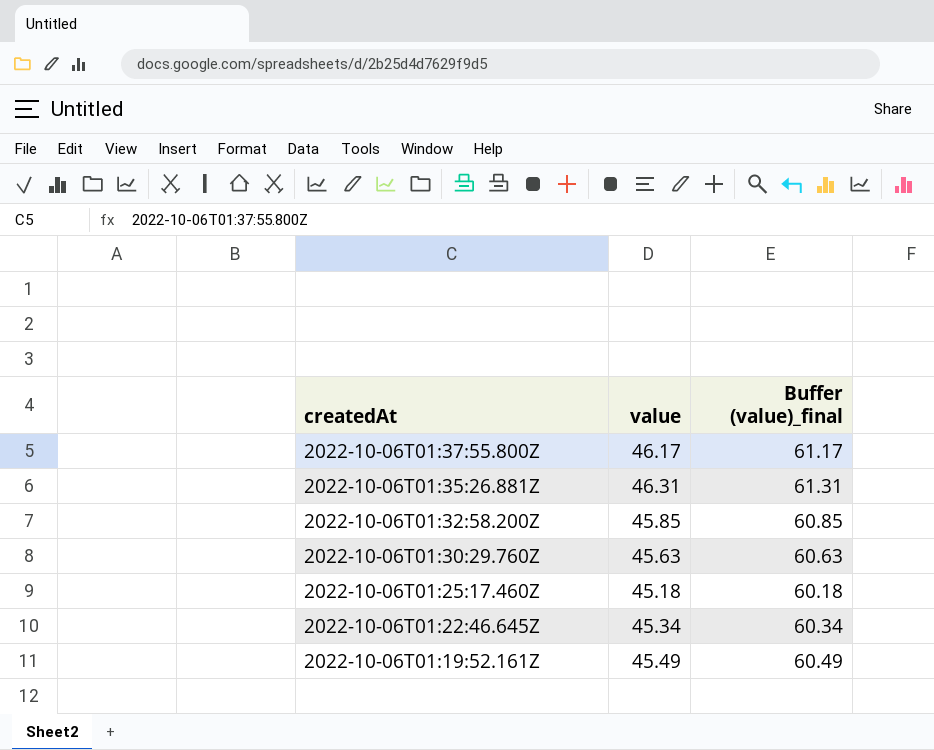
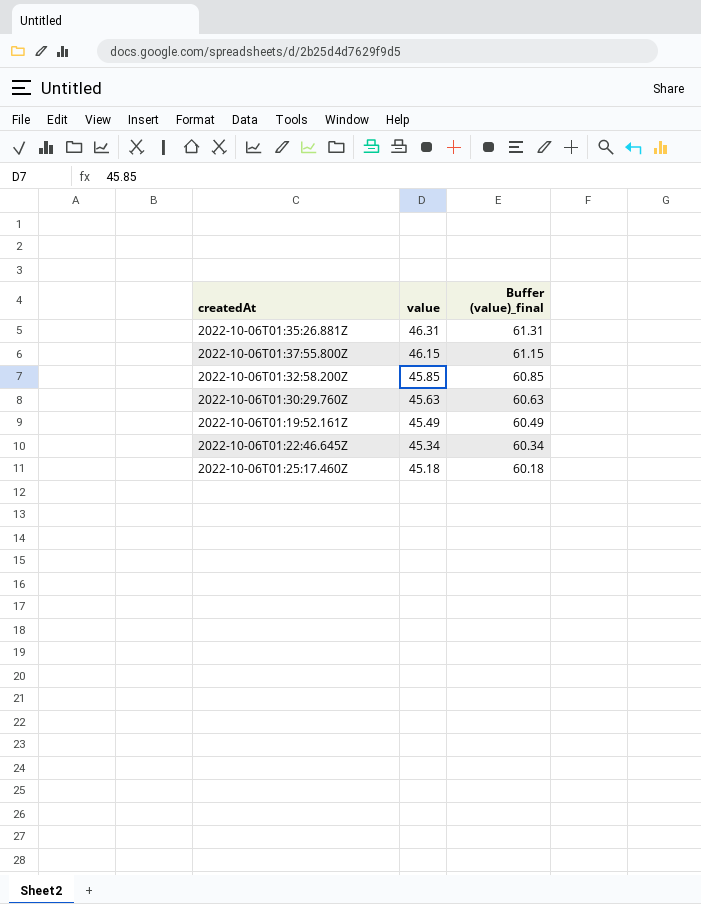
row order: createdAt descending -> value descending
2022-10-06T01:37:55.800Z | value: 46.17 -> 46.15
2022-10-06T01:37:55.800Z | Buffer (value)_final: 61.17 -> 61.15

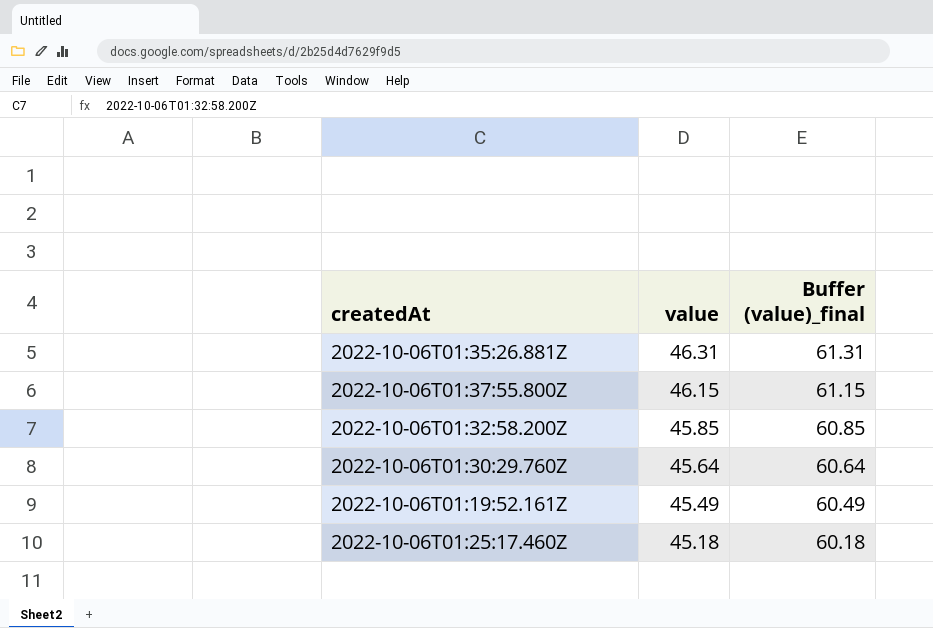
row 2022-10-06T01:22:46.645Z: 45.34 | 60.34 -> none
2022-10-06T01:30:29.760Z | value: 45.63 -> 45.64
2022-10-06T01:30:29.760Z | Buffer (value)_final: 60.63 -> 60.64

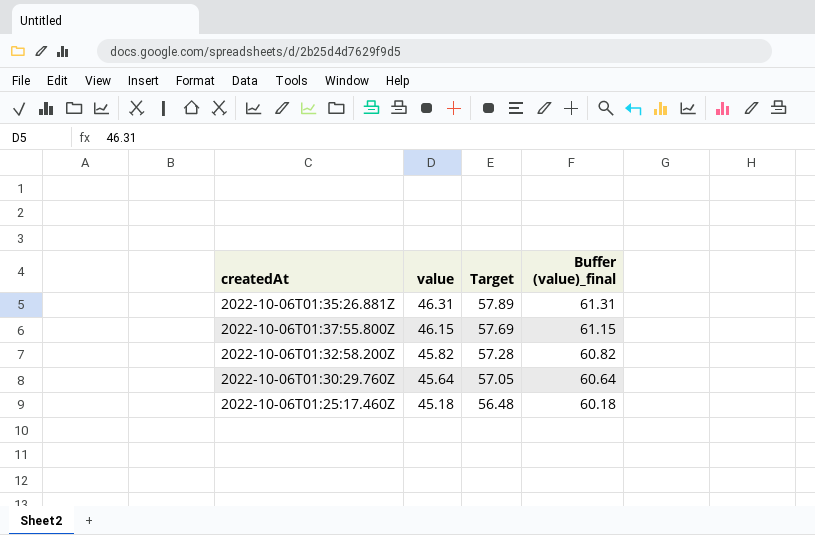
column Target | formula: none -> [value] * 1.25
row 2022-10-06T01:19:52.161Z: 45.49 | 60.49 -> none
2022-10-06T01:32:58.200Z | value: 45.85 -> 45.82
2022-10-06T01:32:58.200Z | Buffer (value)_final: 60.85 -> 60.82

